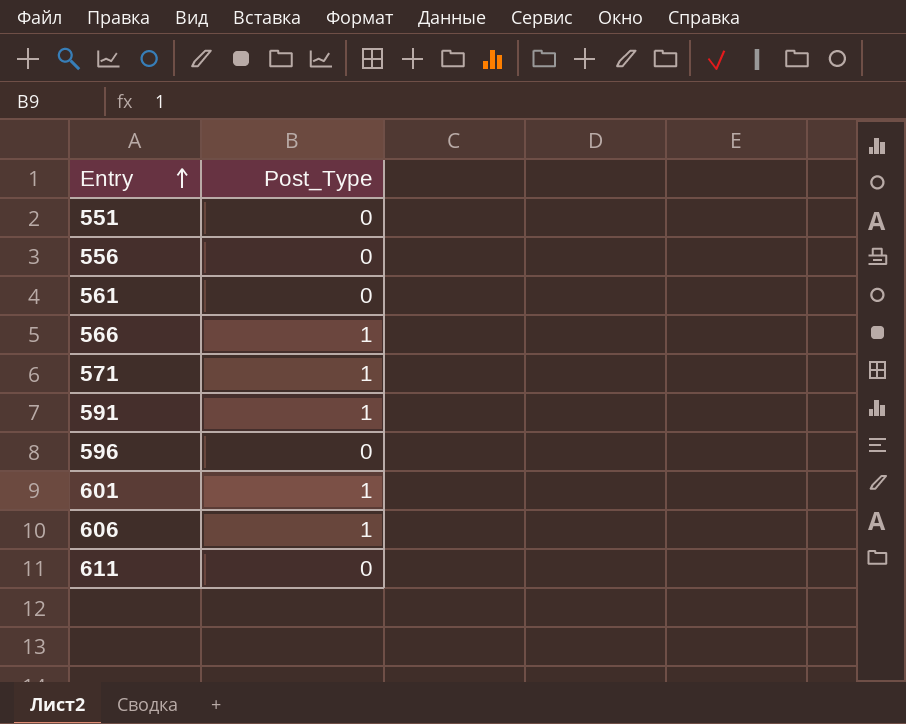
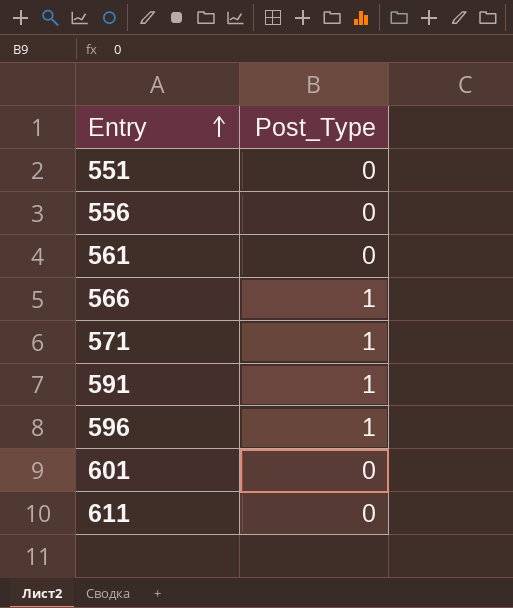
row 606: 1 -> none
596 | Post_Type: 0 -> 1
601 | Post_Type: 1 -> 0

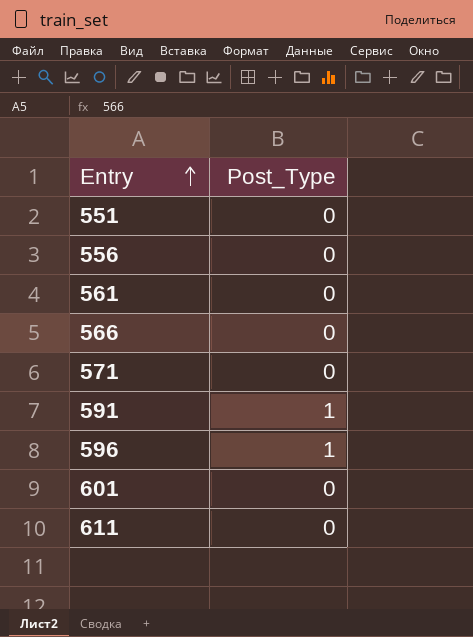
566 | Post_Type: 1 -> 0
571 | Post_Type: 1 -> 0

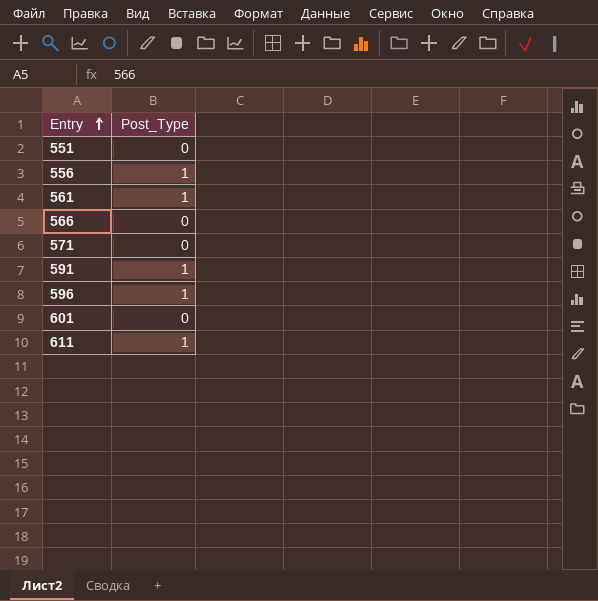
556 | Post_Type: 0 -> 1
561 | Post_Type: 0 -> 1
611 | Post_Type: 0 -> 1

